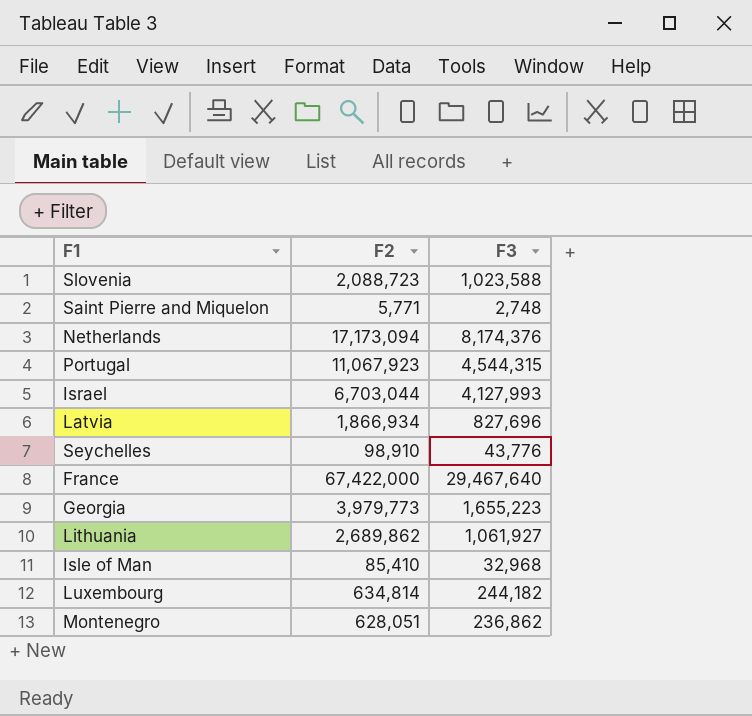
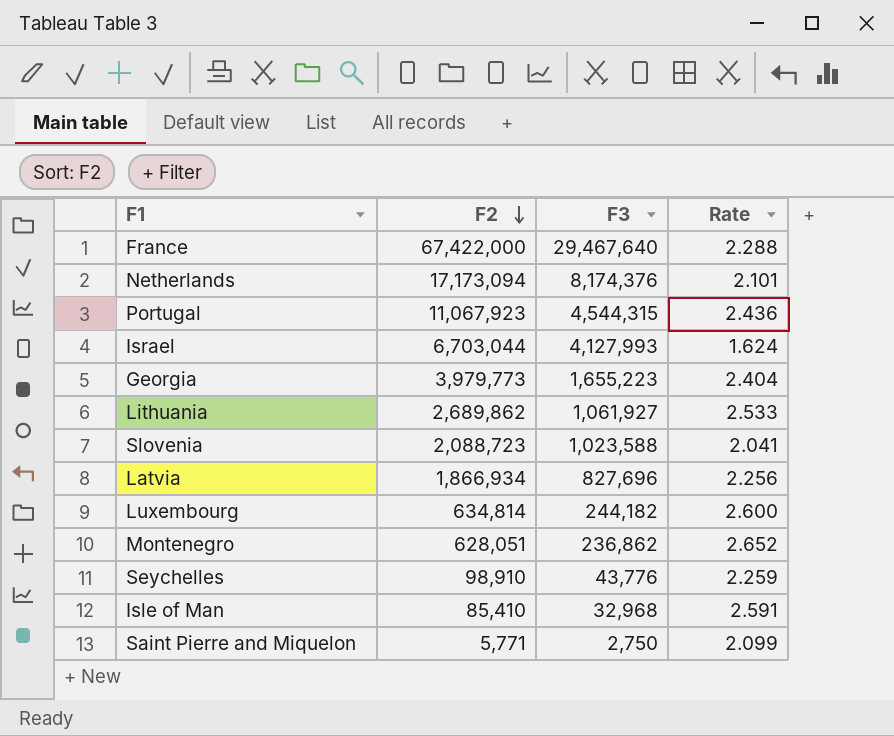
row order: none -> F2 descending
column Rate | formula: none -> [F2] / [F3]
Saint Pierre and Miquelon | F3: 2,748 -> 2,750

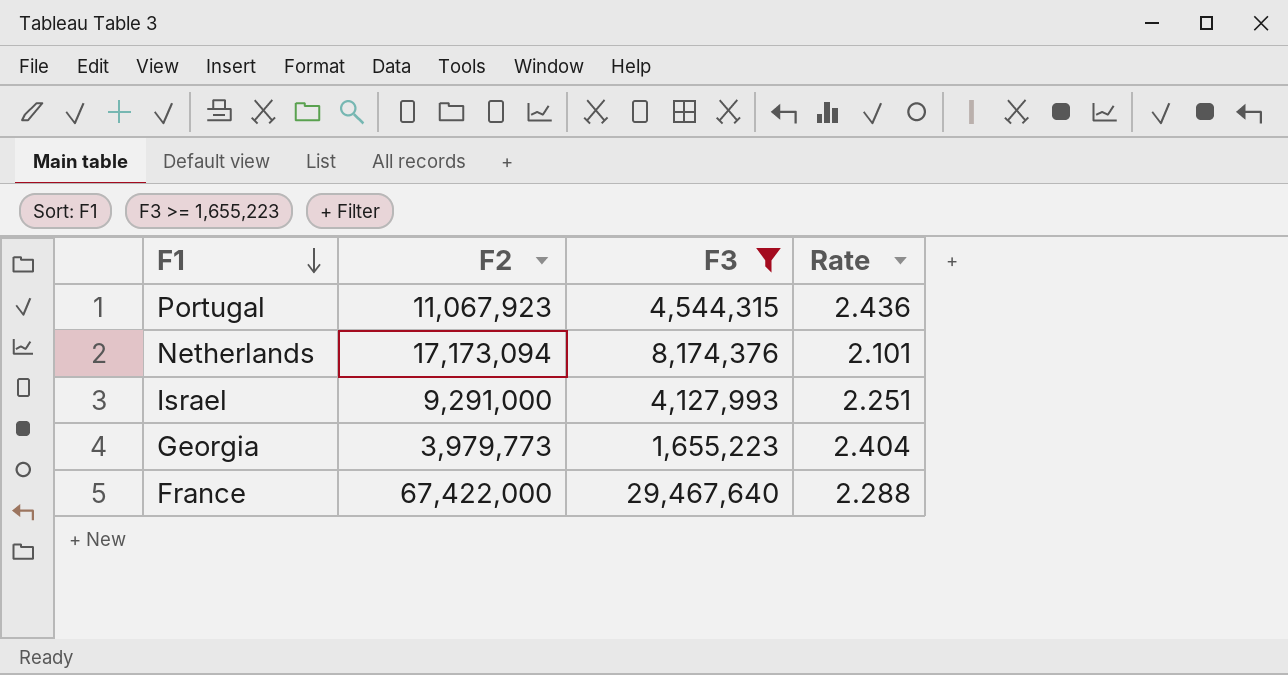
filter: none -> F3 >= 1,655,223
row order: F2 descending -> F1 descending
Israel | F2: 6,703,044 -> 9,291,000
Israel | Rate: 1.624 -> 2.251

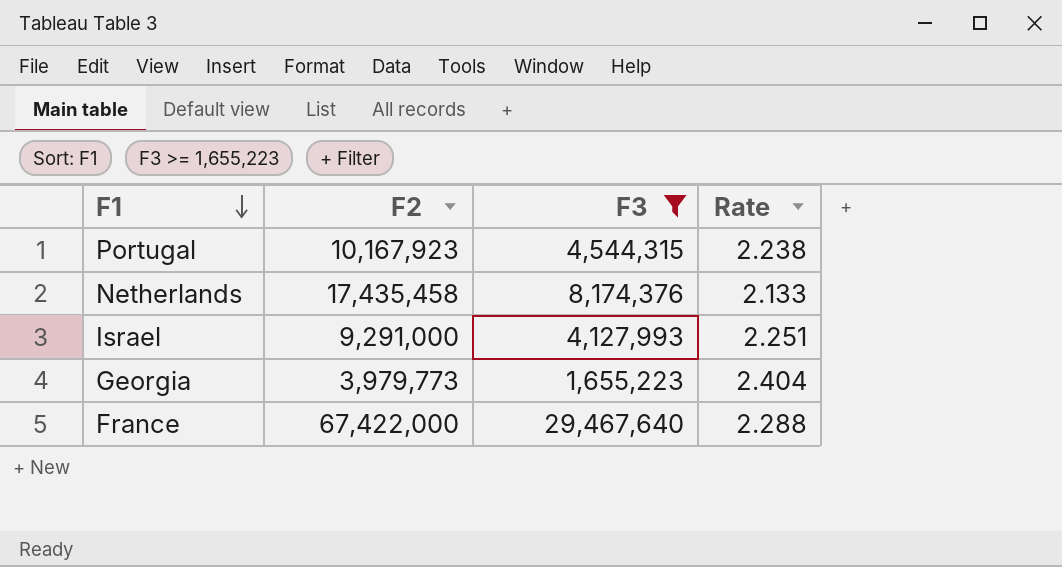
Portugal | F2: 11,067,923 -> 10,167,923
Portugal | Rate: 2.436 -> 2.238
Netherlands | F2: 17,173,094 -> 17,435,458
Netherlands | Rate: 2.101 -> 2.133

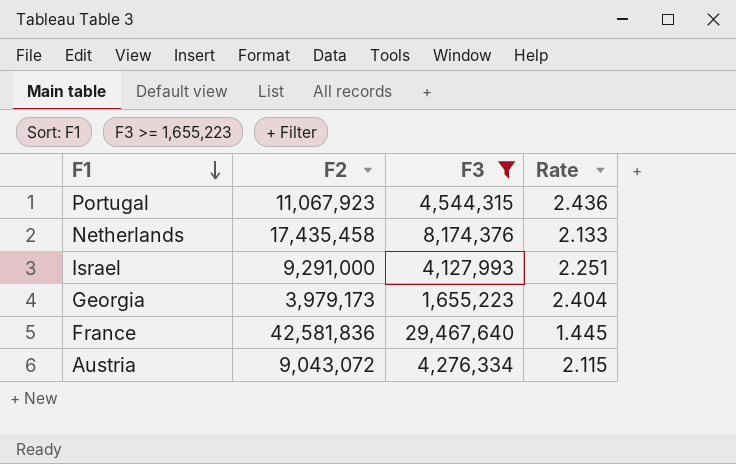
Portugal | F2: 10,167,923 -> 11,067,923
Portugal | Rate: 2.238 -> 2.436
Georgia | F2: 3,979,773 -> 3,979,173
France | F2: 67,422,000 -> 42,581,836
France | Rate: 2.288 -> 1.445
row Austria: none -> 9,043,072 | 4,276,334 | 2.115

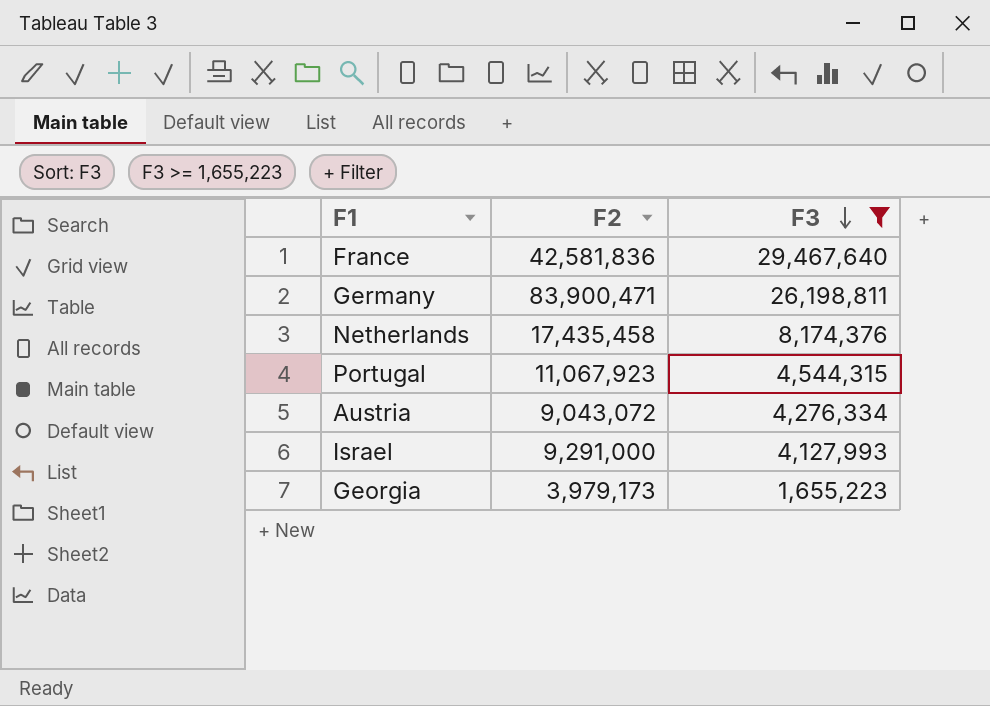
row order: F1 descending -> F3 descending
column Rate | formula: [F2] / [F3] -> none
row Germany: none -> 83,900,471 | 26,198,811

